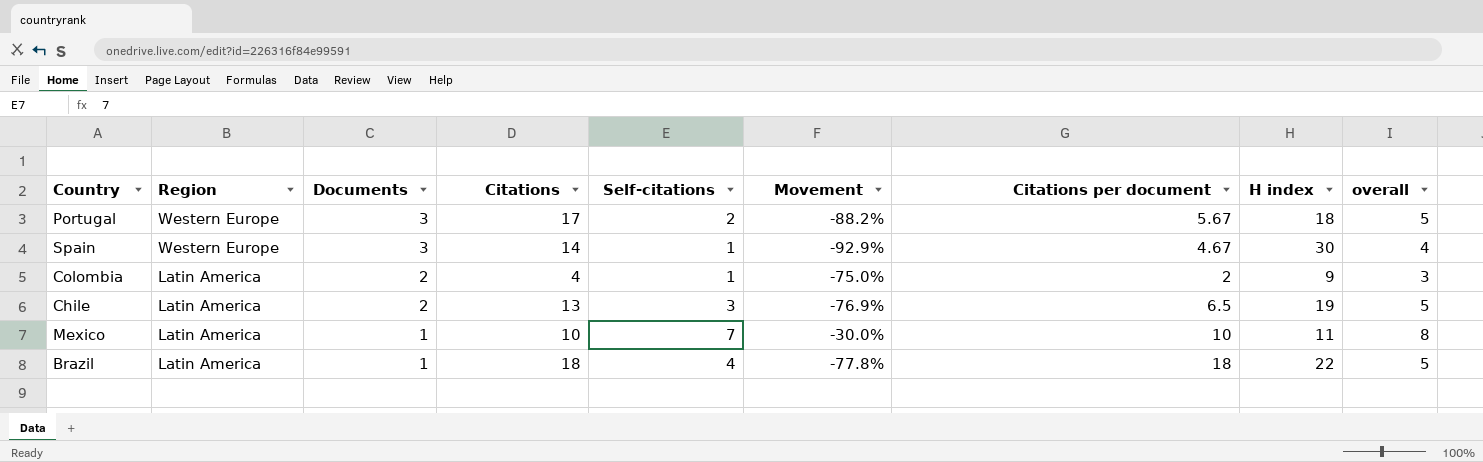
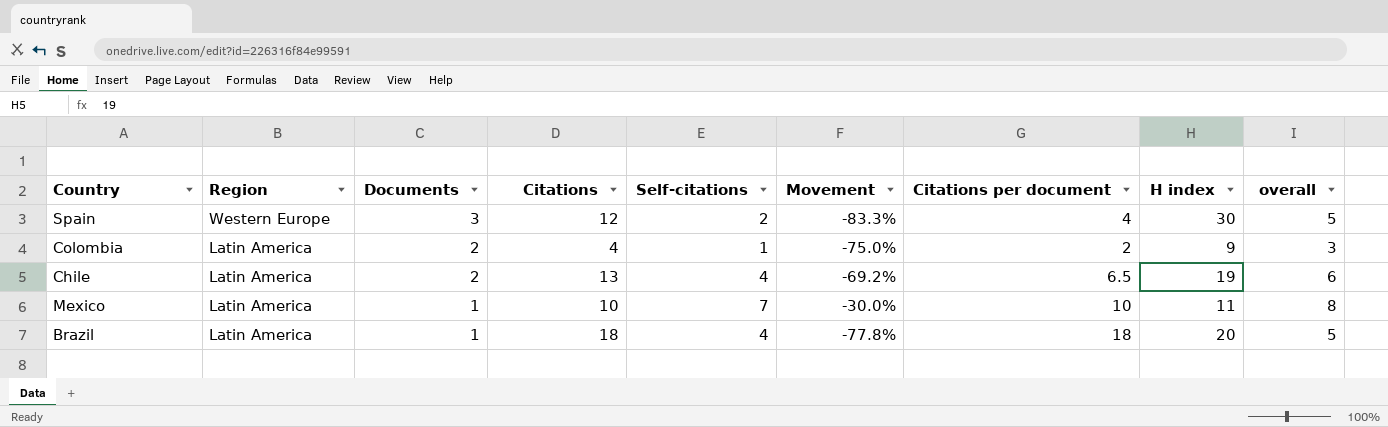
row Portugal: Western Europe | 3 | 17 | 2 | -88.2% | 5.67 | 18 | 5 -> none
Spain | Citations: 14 -> 12
Spain | Self-citations: 1 -> 2
Spain | Movement: -92.9% -> -83.3%
Spain | Citations per document: 4.67 -> 4
Spain | overall: 4 -> 5
Chile | Self-citations: 3 -> 4
Chile | Movement: -76.9% -> -69.2%
Chile | overall: 5 -> 6
Brazil | H index: 22 -> 20

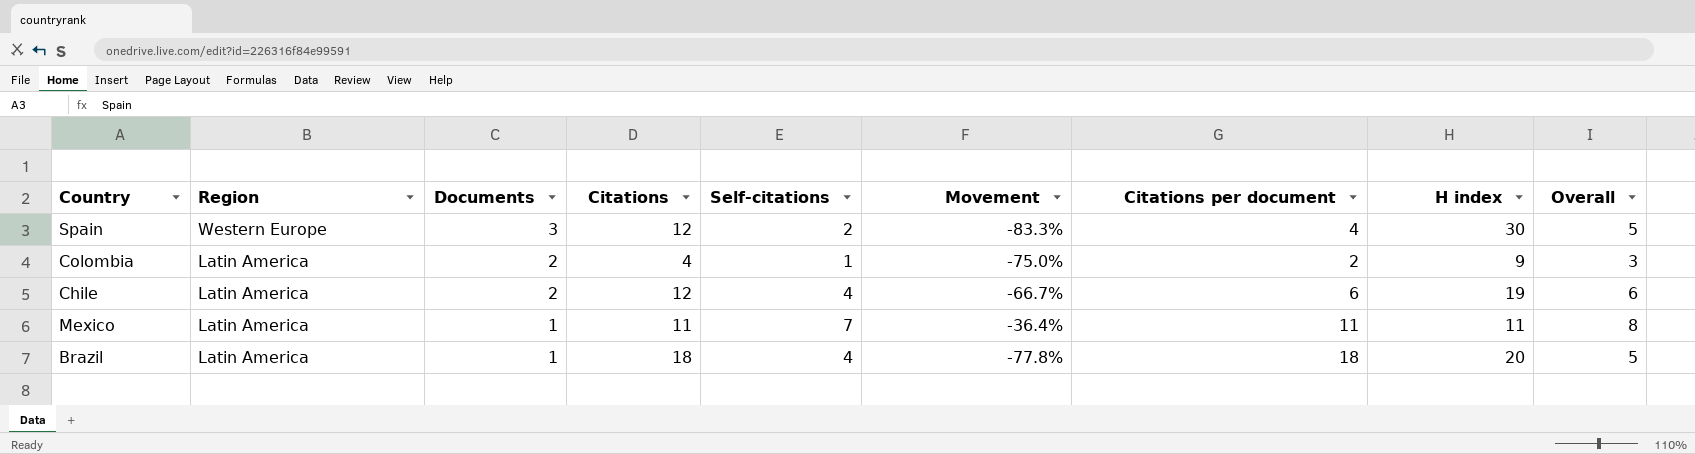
column name: overall -> Overall
Chile | Citations: 13 -> 12
Chile | Movement: -69.2% -> -66.7%
Chile | Citations per document: 6.5 -> 6
Mexico | Citations: 10 -> 11
Mexico | Movement: -30.0% -> -36.4%
Mexico | Citations per document: 10 -> 11

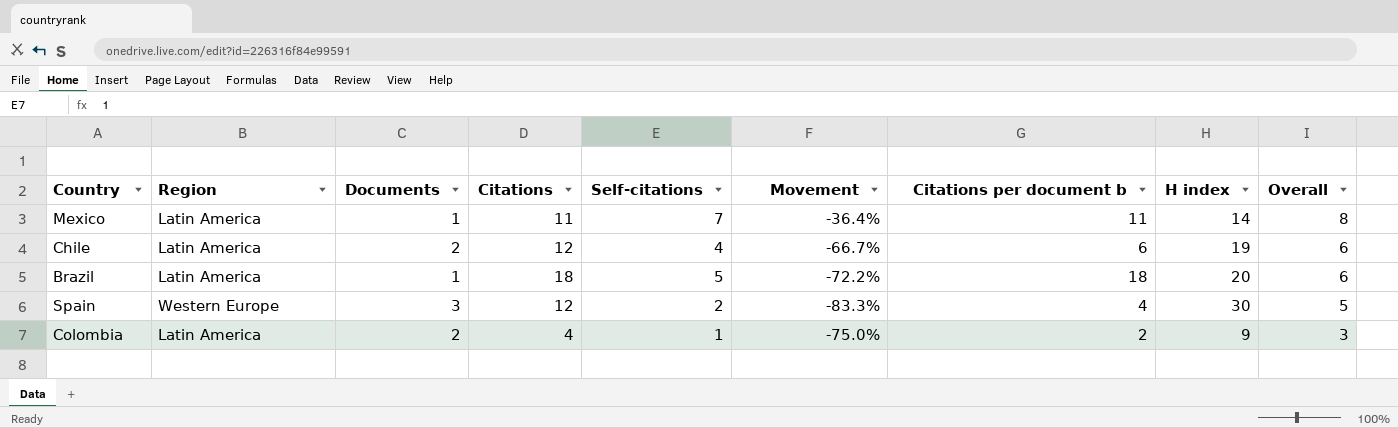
row order: Region descending -> Overall descending
column name: Citations per document -> Citations per document b
Mexico | H index: 11 -> 14
Brazil | Self-citations: 4 -> 5
Brazil | Movement: -77.8% -> -72.2%
Brazil | Overall: 5 -> 6

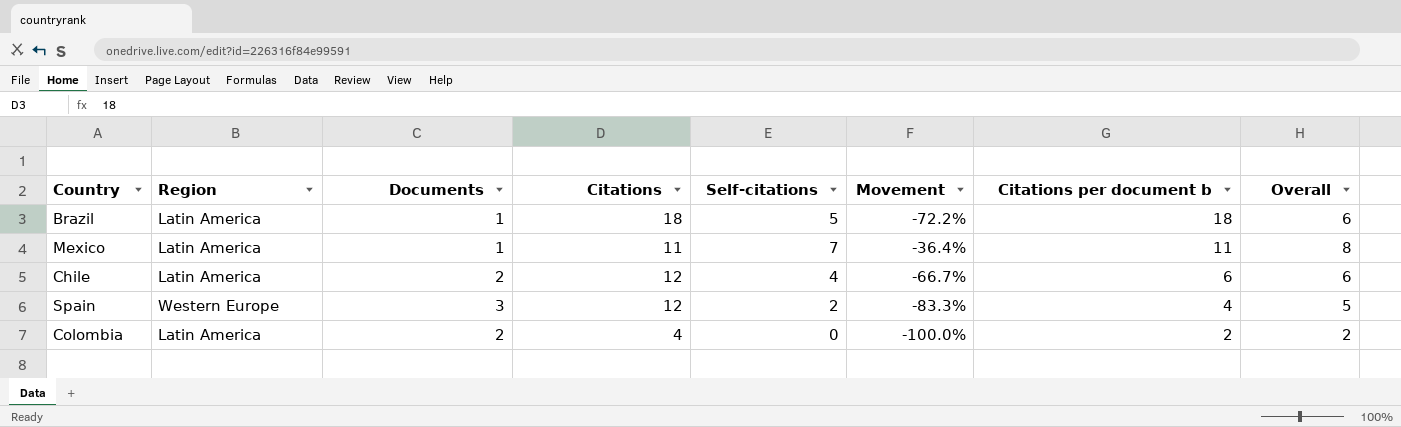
row order: Overall descending -> Citations per document b descending
column H index | position: 8 -> none
Colombia | Self-citations: 1 -> 0
Colombia | Movement: -75.0% -> -100.0%
Colombia | Overall: 3 -> 2

